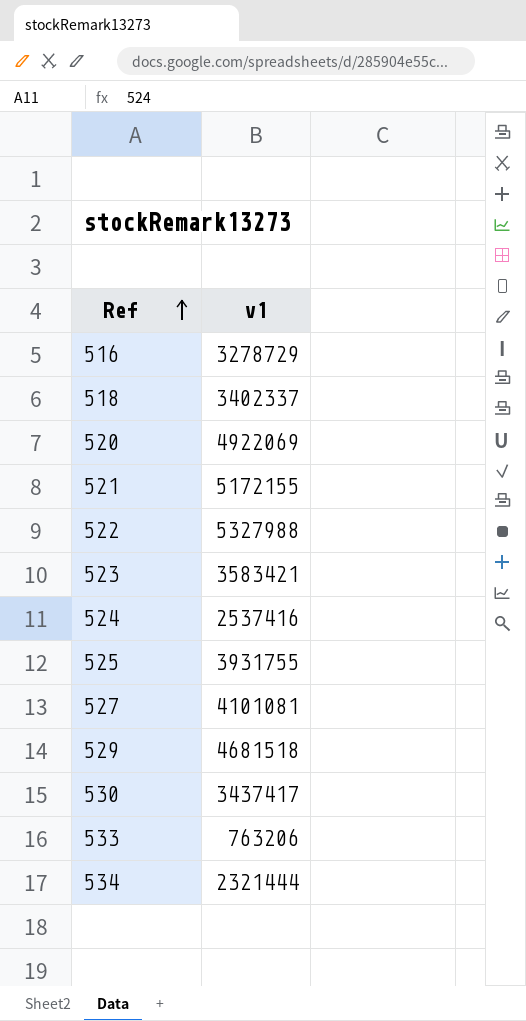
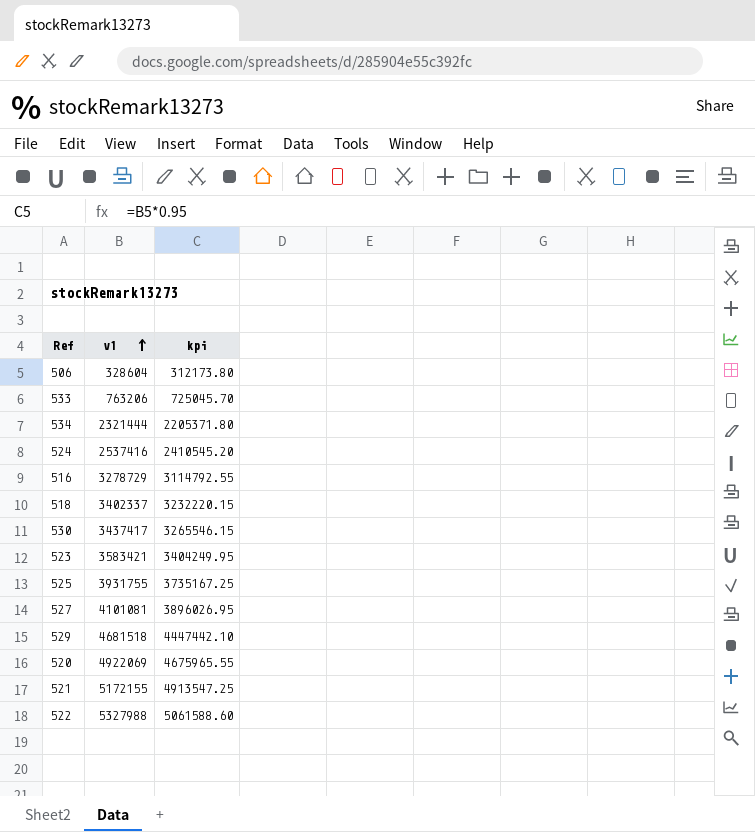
row order: Ref ascending -> v1 ascending
column kpi | formula: none -> [v1] * 0.95
row 506: none -> 328604 | 312173.80

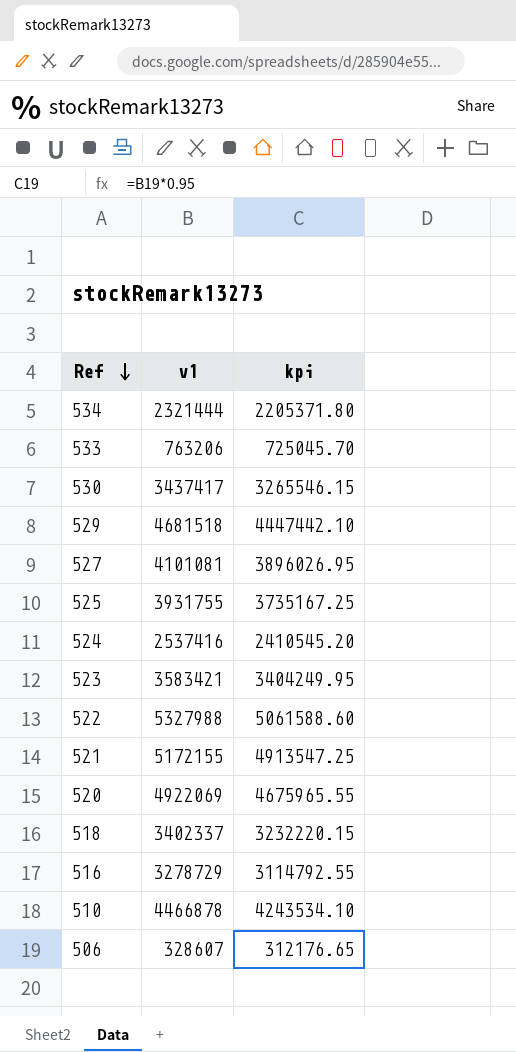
row order: v1 ascending -> Ref descending
row 510: none -> 4466878 | 4243534.10
506 | v1: 328604 -> 328607
506 | kpi: 312173.80 -> 312176.65

